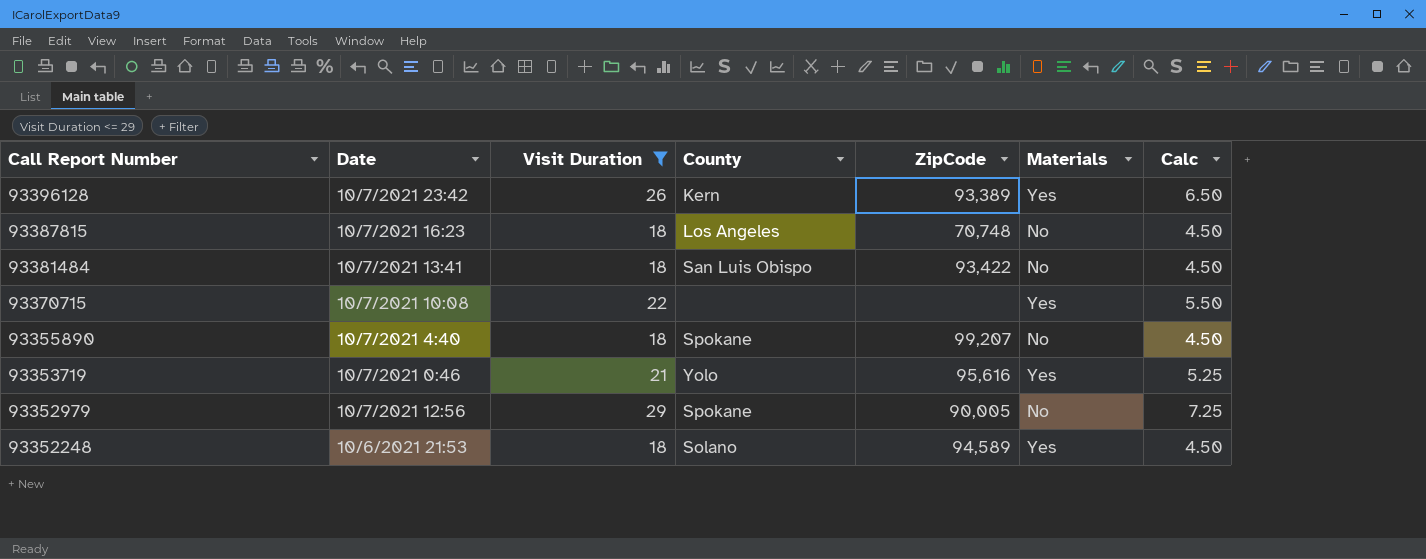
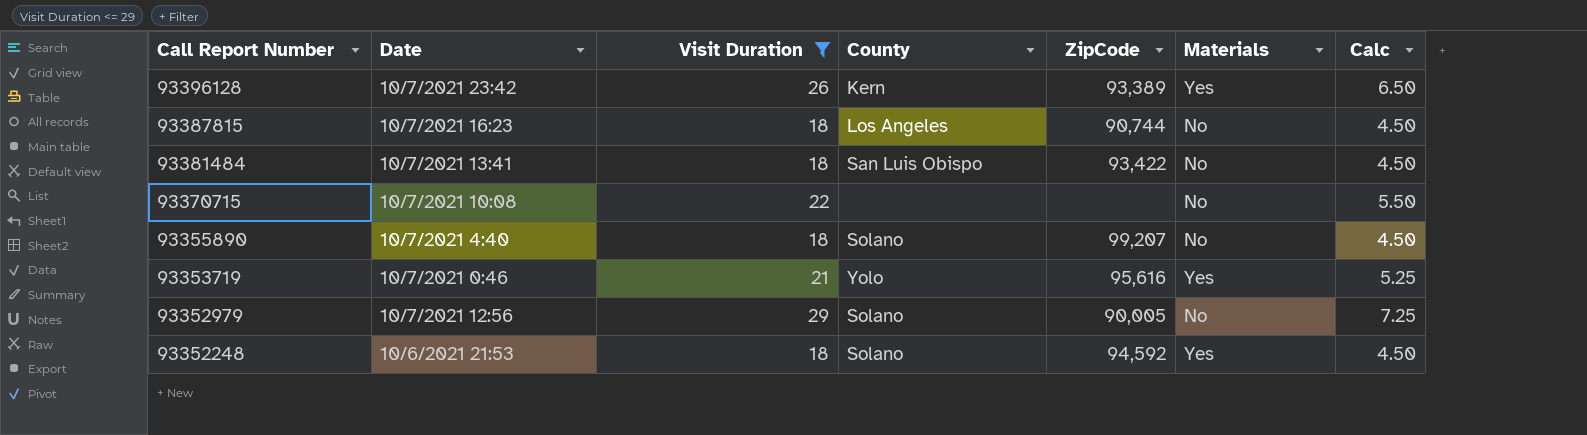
93387815 | ZipCode: 70,748 -> 90,744
93370715 | Materials: Yes -> No
93355890 | County: Spokane -> Solano
93352979 | County: Spokane -> Solano
93352248 | ZipCode: 94,589 -> 94,592

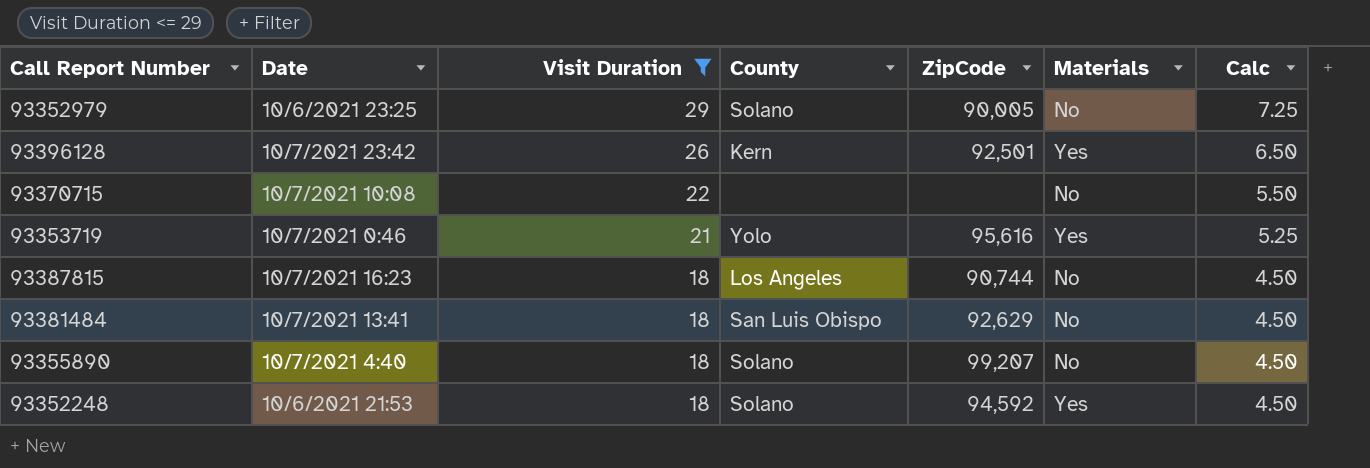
row order: Call Report Number descending -> Visit Duration descending
93352979 | Date: 10/7/2021 12:56 -> 10/6/2021 23:25
93396128 | ZipCode: 93,389 -> 92,501
93381484 | ZipCode: 93,422 -> 92,629

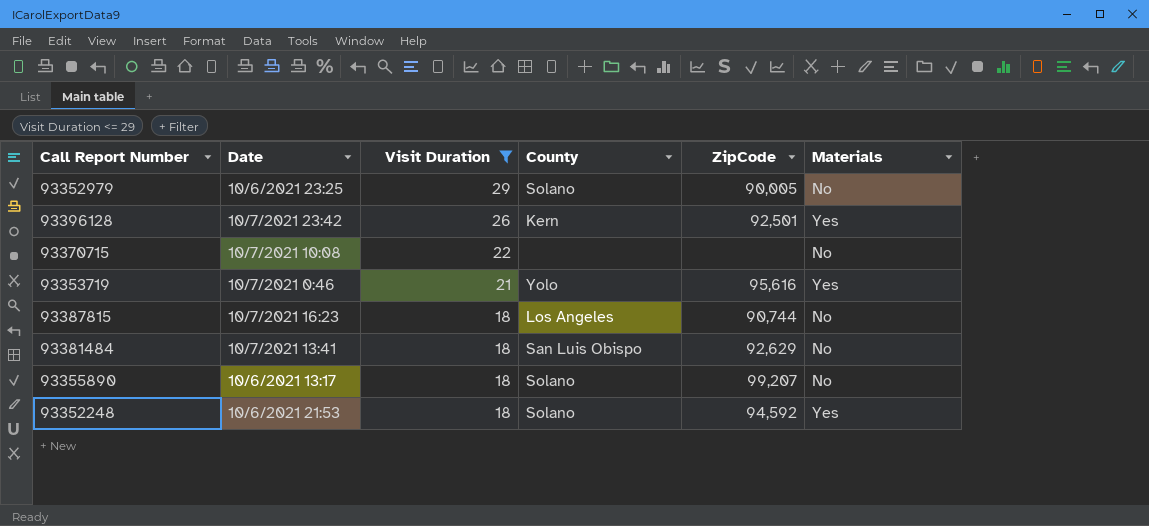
column Calc | formula: [Visit Duration] * 0.25 -> none
93355890 | Date: 10/7/2021 4:40 -> 10/6/2021 13:17

